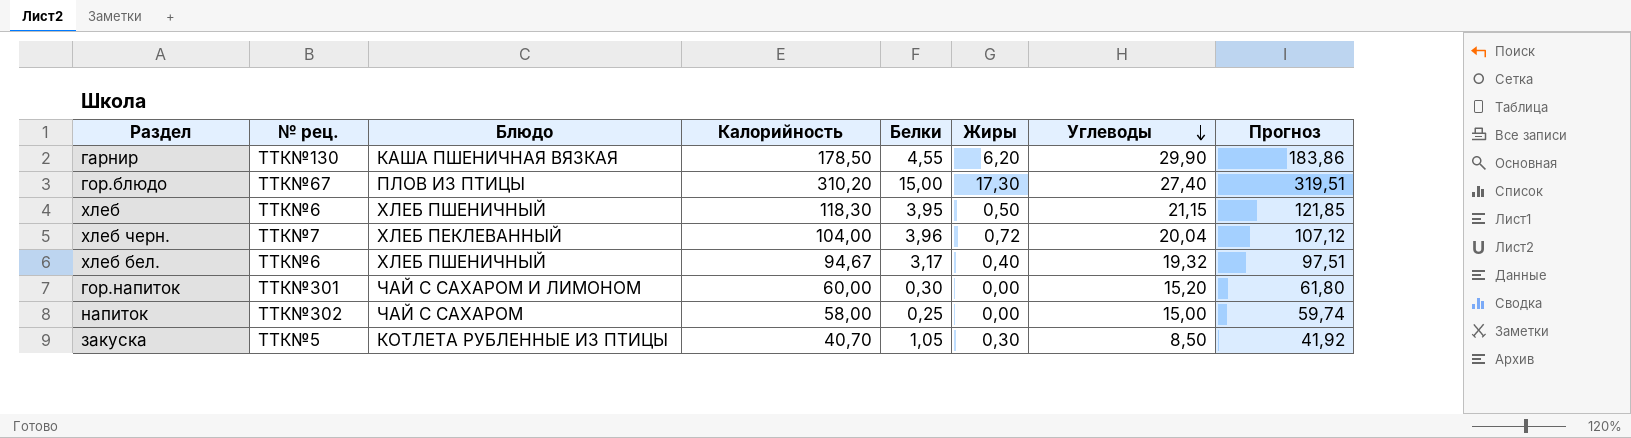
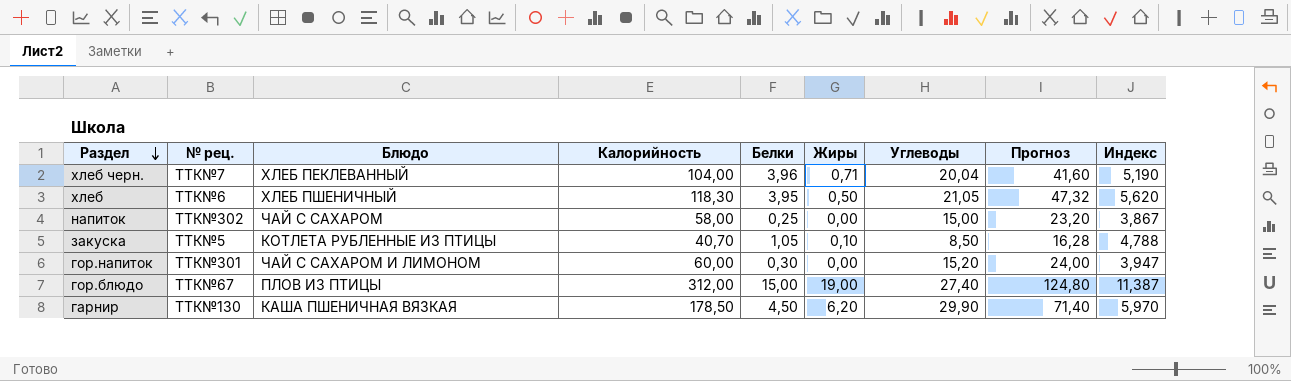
row order: Углеводы descending -> Раздел descending
column Прогноз | formula: [Калорийность] * 1,03 -> [Калорийность] * 0,4
column Индекс | formula: none -> [Калорийность] / [Углеводы]
row хлеб бел.: ТТК№6 | ХЛЕБ ПШЕНИЧНЫЙ | 94,67 | 3,17 | 0,40 | 19,32 | 97,51 -> none
хлеб черн. | Жиры: 0,72 -> 0,71
хлеб | Углеводы: 21,15 -> 21,05
закуска | Жиры: 0,30 -> 0,10
гор.блюдо | Калорийность: 310,20 -> 312,00
гор.блюдо | Жиры: 17,30 -> 19,00
гарнир | Белки: 4,55 -> 4,50

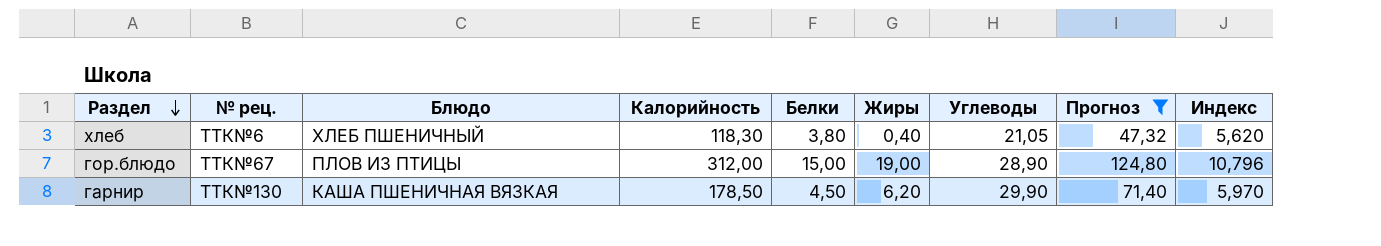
filter: none -> Прогноз >= 47,32
хлеб | Белки: 3,95 -> 3,80
хлеб | Жиры: 0,50 -> 0,40
гор.блюдо | Углеводы: 27,40 -> 28,90
гор.блюдо | Индекс: 11,387 -> 10,796

